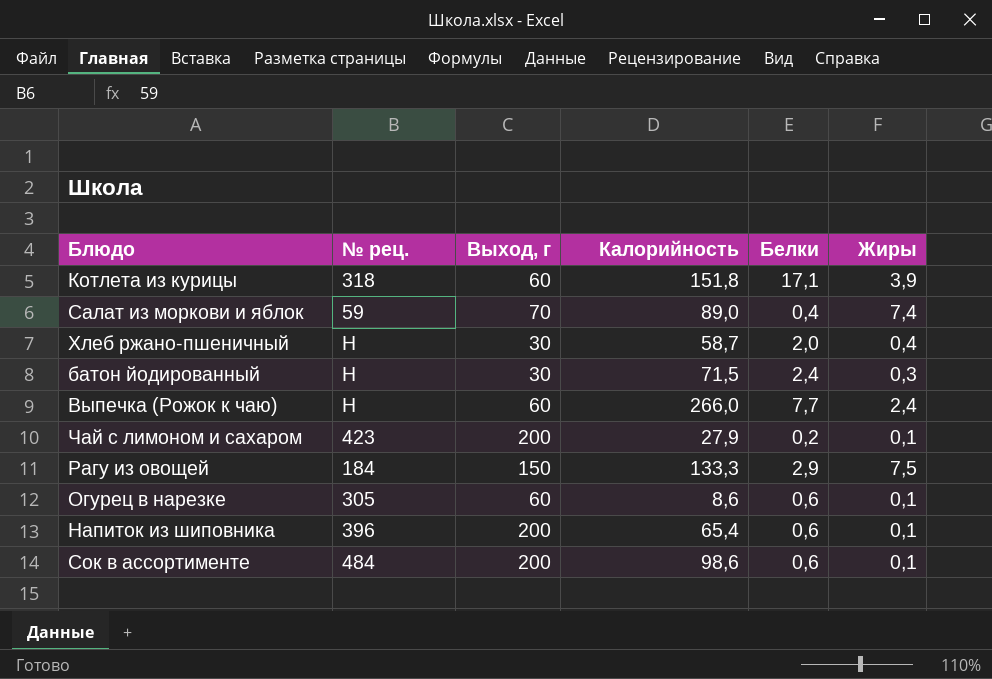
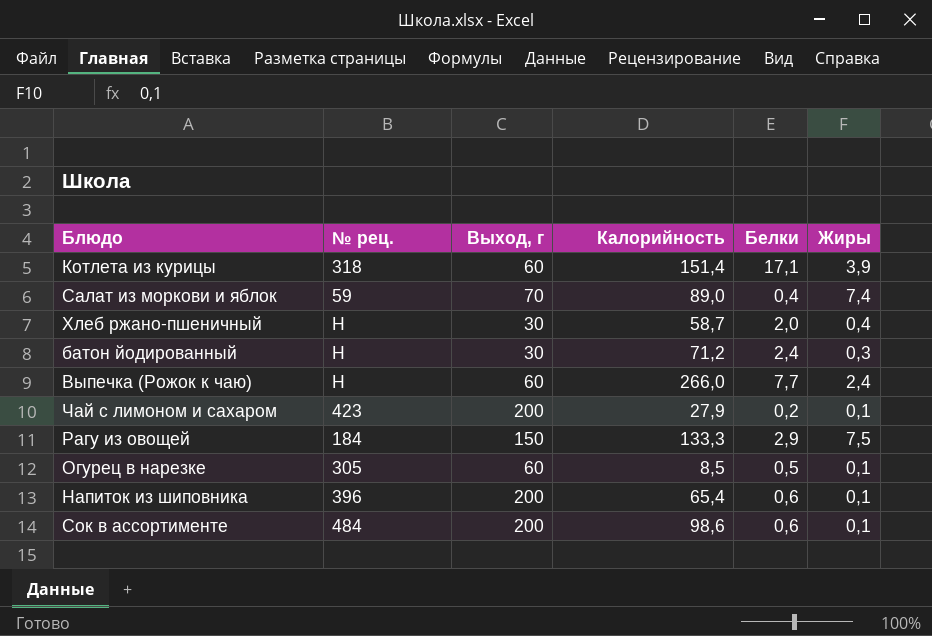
Котлета из курицы | Калорийность: 151,8 -> 151,4
батон йодированный | Калорийность: 71,5 -> 71,2
Огурец в нарезке | Калорийность: 8,6 -> 8,5
Огурец в нарезке | Белки: 0,6 -> 0,5

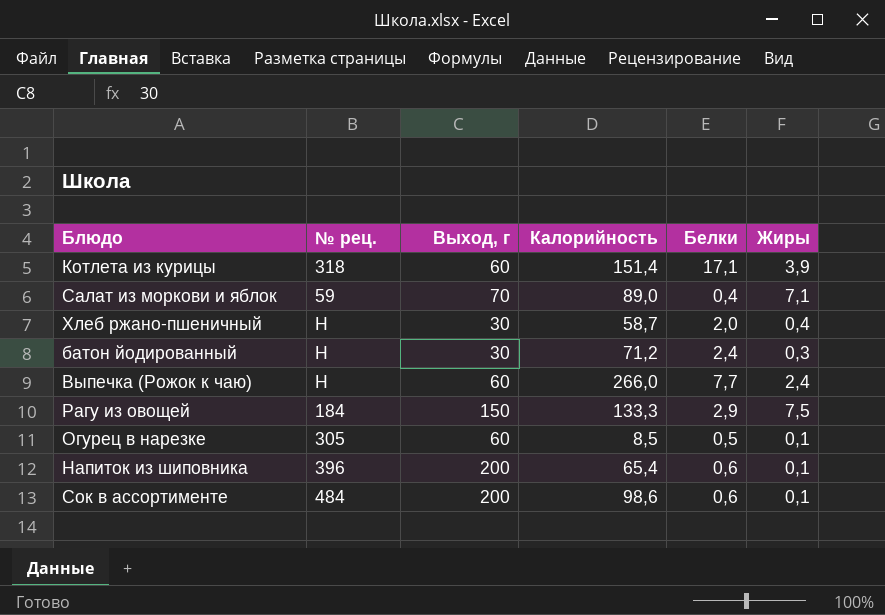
row Чай с лимоном и сахаром: 423 | 200 | 27,9 | 0,2 | 0,1 -> none
Салат из моркови и яблок | Жиры: 7,4 -> 7,1

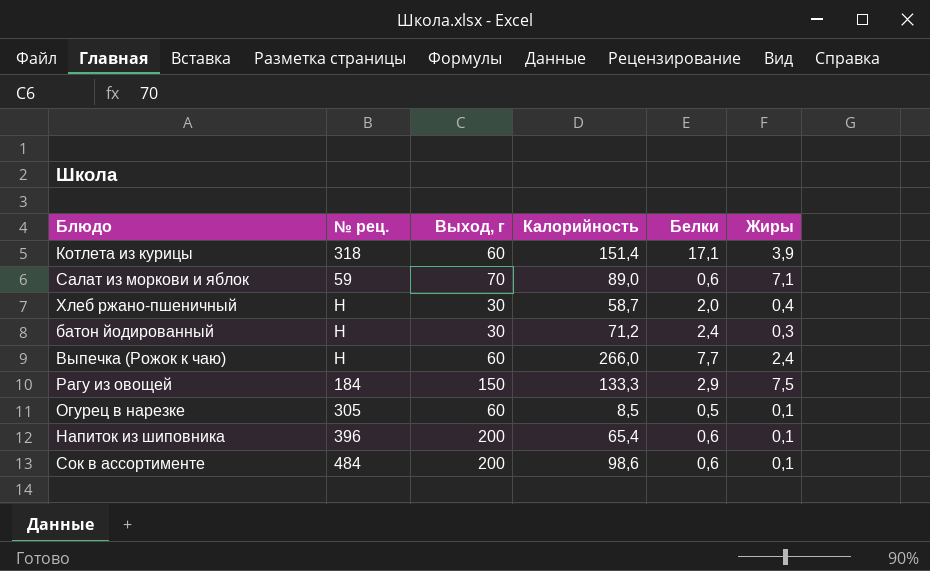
Салат из моркови и яблок | Белки: 0,4 -> 0,6

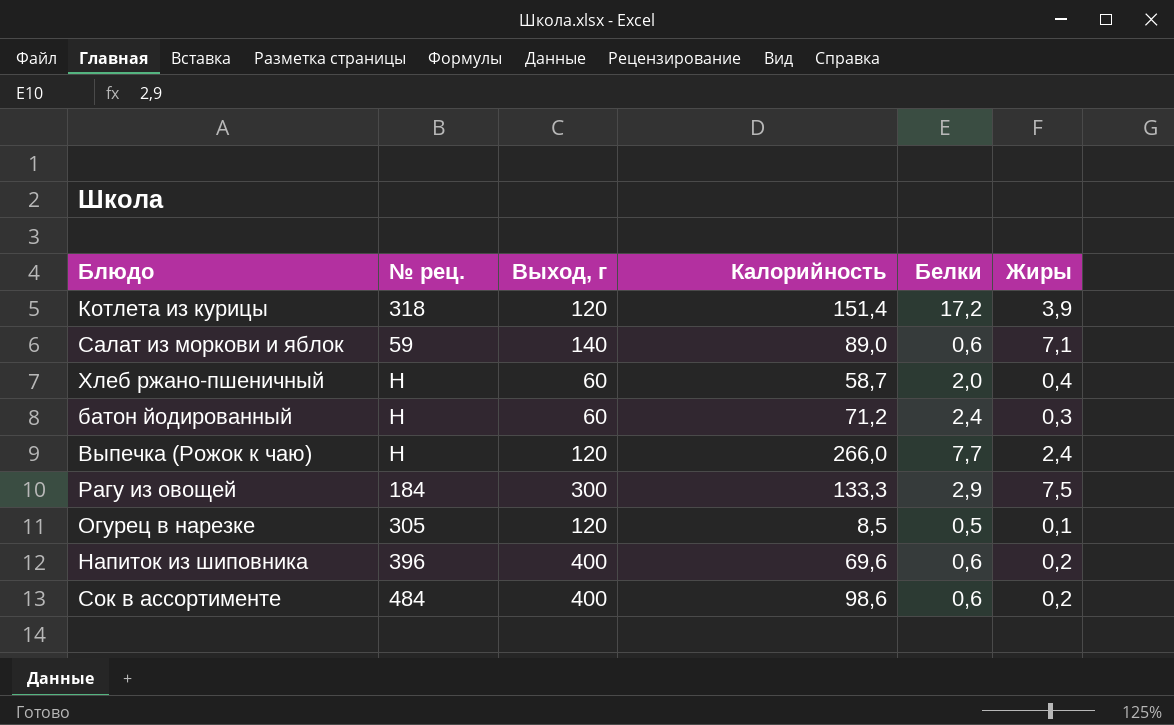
Котлета из курицы | Выход, г: 60 -> 120
Котлета из курицы | Белки: 17,1 -> 17,2
Салат из моркови и яблок | Выход, г: 70 -> 140
Хлеб ржано-пшеничный | Выход, г: 30 -> 60
батон йодированный | Выход, г: 30 -> 60
Выпечка (Рожок к чаю) | Выход, г: 60 -> 120
Рагу из овощей | Выход, г: 150 -> 300
Огурец в нарезке | Выход, г: 60 -> 120
Напиток из шиповника | Выход, г: 200 -> 400
Напиток из шиповника | Калорийность: 65,4 -> 69,6
Напиток из шиповника | Жиры: 0,1 -> 0,2
Сок в ассортименте | Выход, г: 200 -> 400
Сок в ассортименте | Жиры: 0,1 -> 0,2

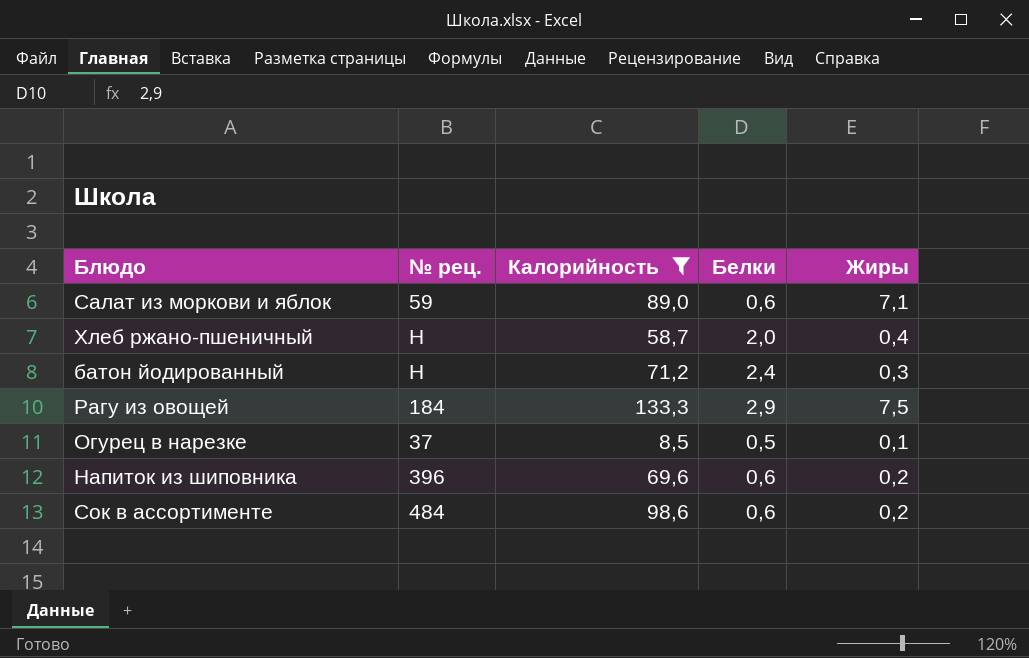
filter: none -> Калорийность <= 133,3
column Выход, г | position: 3 -> none
Огурец в нарезке | № рец.: 305 -> 37

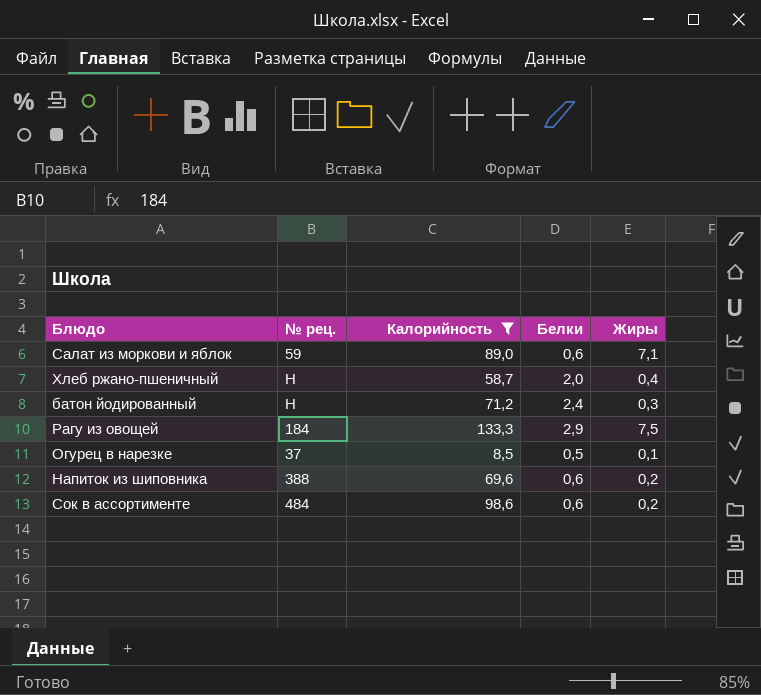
Напиток из шиповника | № рец.: 396 -> 388

